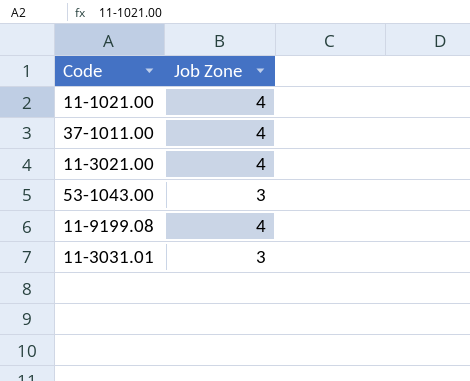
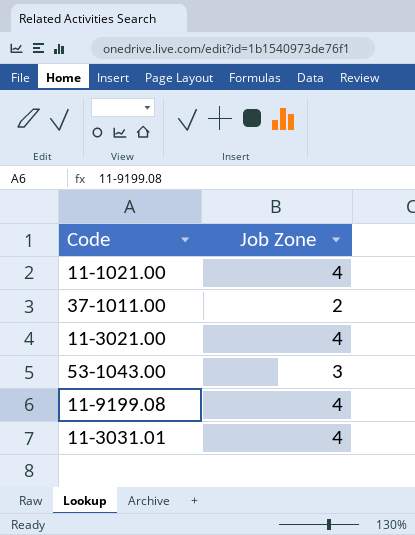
37-1011.00 | Job Zone: 4 -> 2
11-3031.01 | Job Zone: 3 -> 4

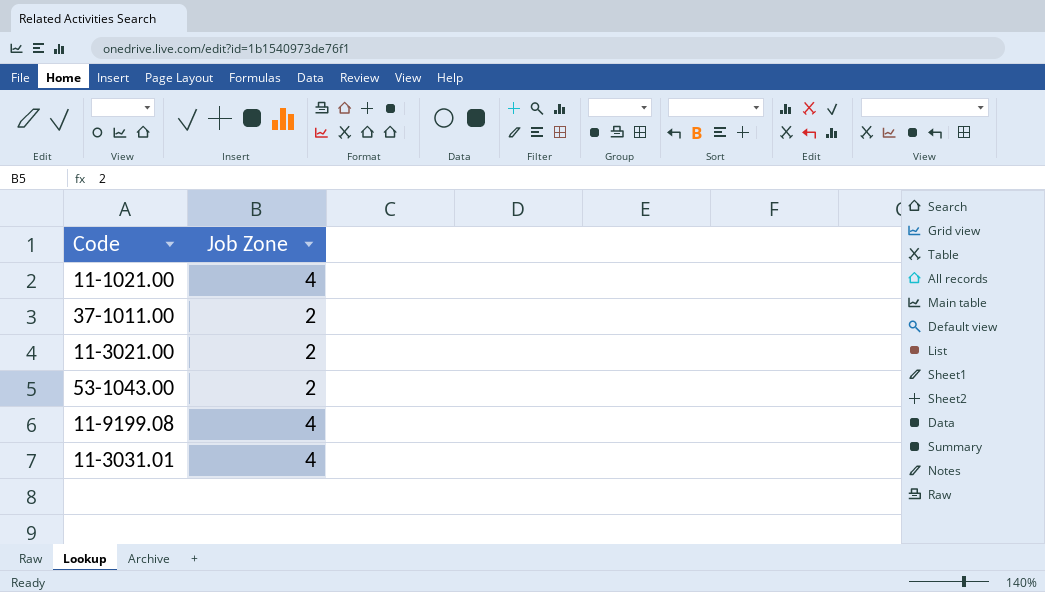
11-3021.00 | Job Zone: 4 -> 2
53-1043.00 | Job Zone: 3 -> 2

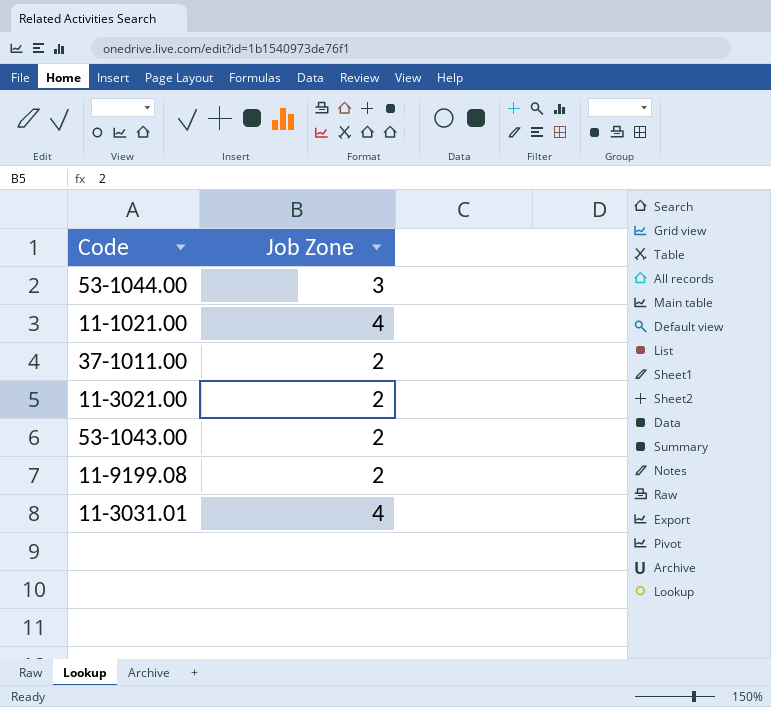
row 53-1044.00: none -> 3
11-9199.08 | Job Zone: 4 -> 2

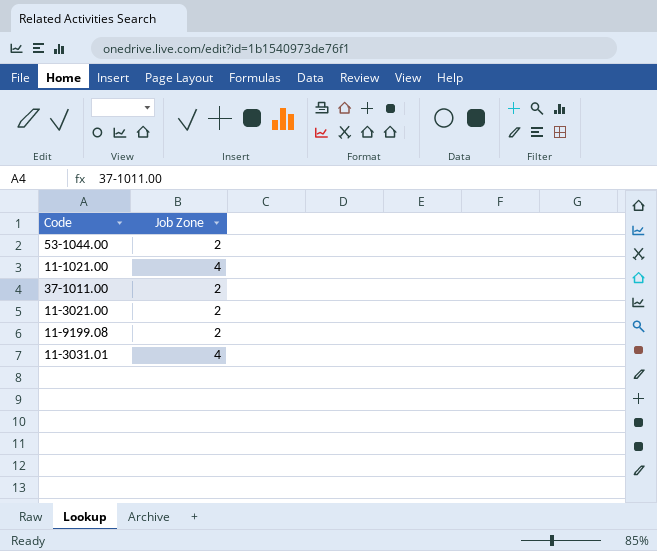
row 53-1043.00: 2 -> none
53-1044.00 | Job Zone: 3 -> 2

